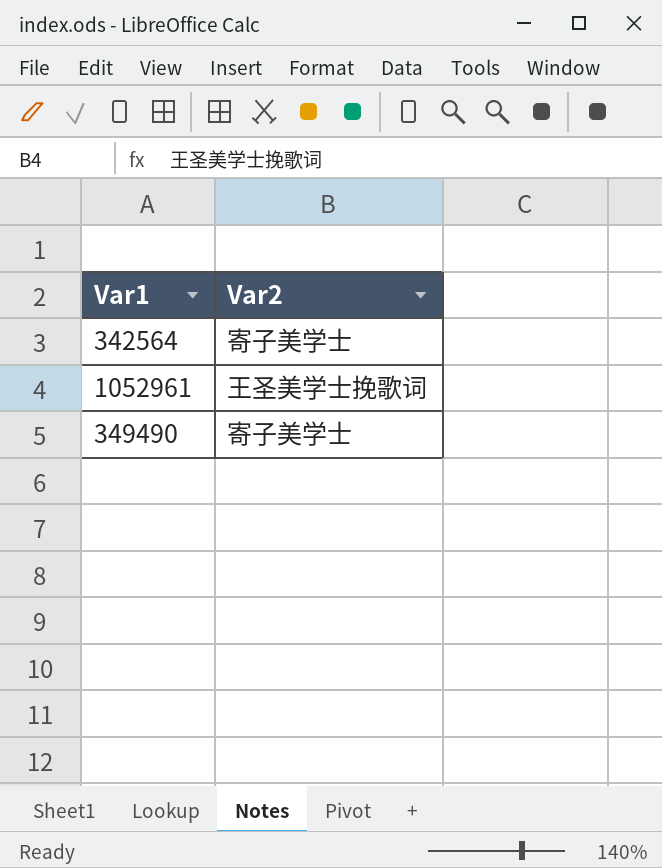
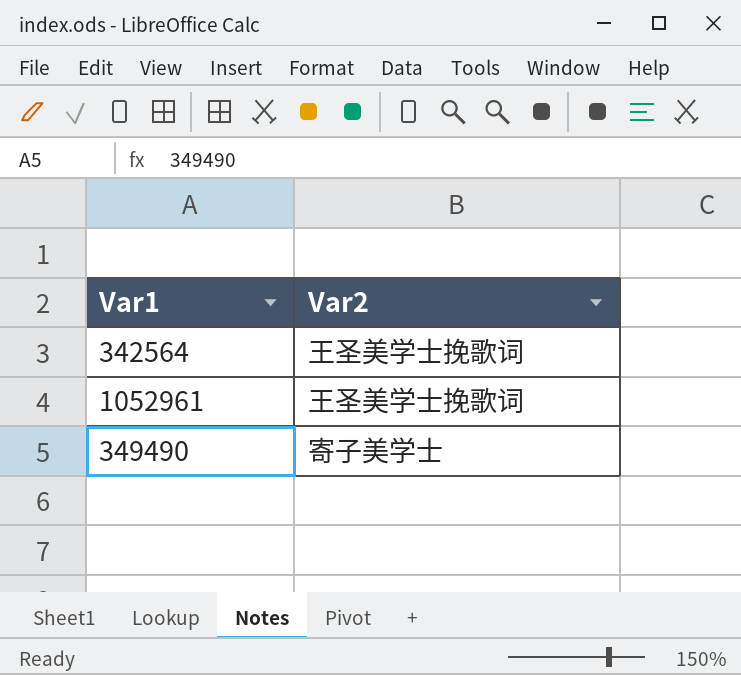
342564 | Var2: 寄子美学士 -> 王圣美学士挽歌词

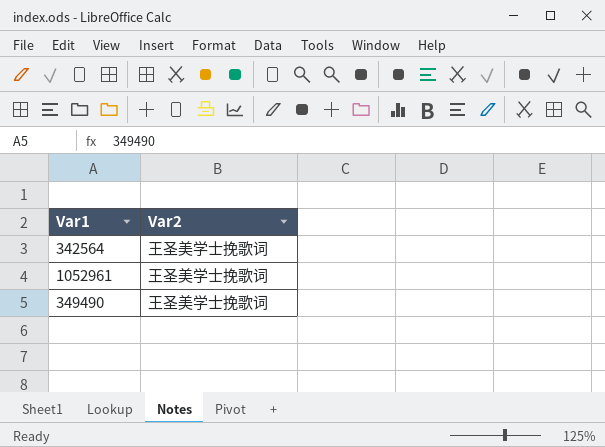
349490 | Var2: 寄子美学士 -> 王圣美学士挽歌词

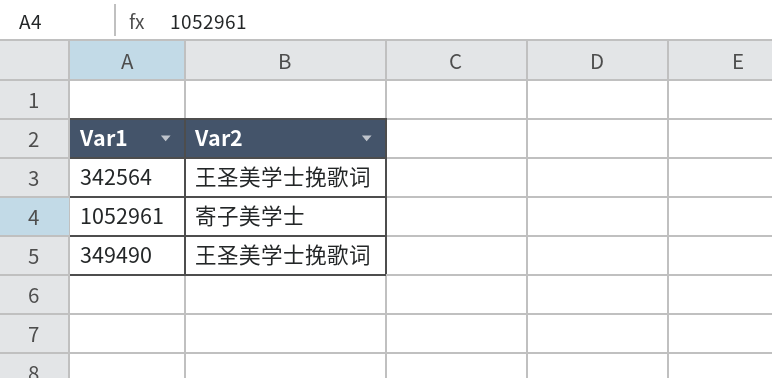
1052961 | Var2: 王圣美学士挽歌词 -> 寄子美学士

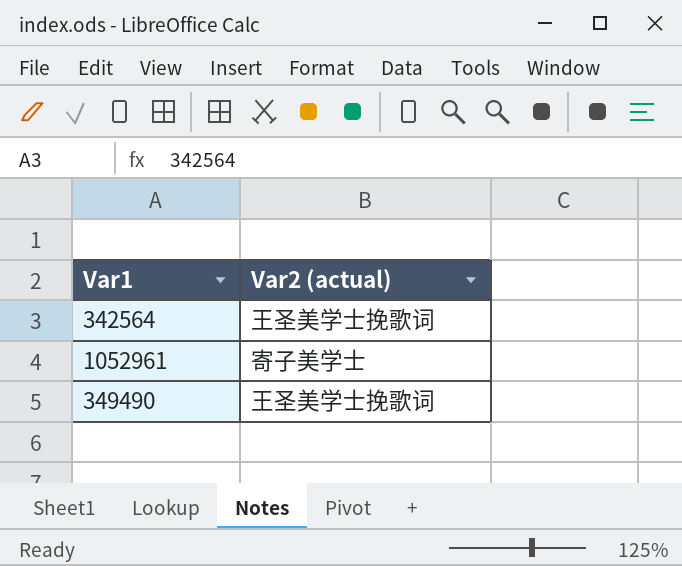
column name: Var2 -> Var2 (actual)

